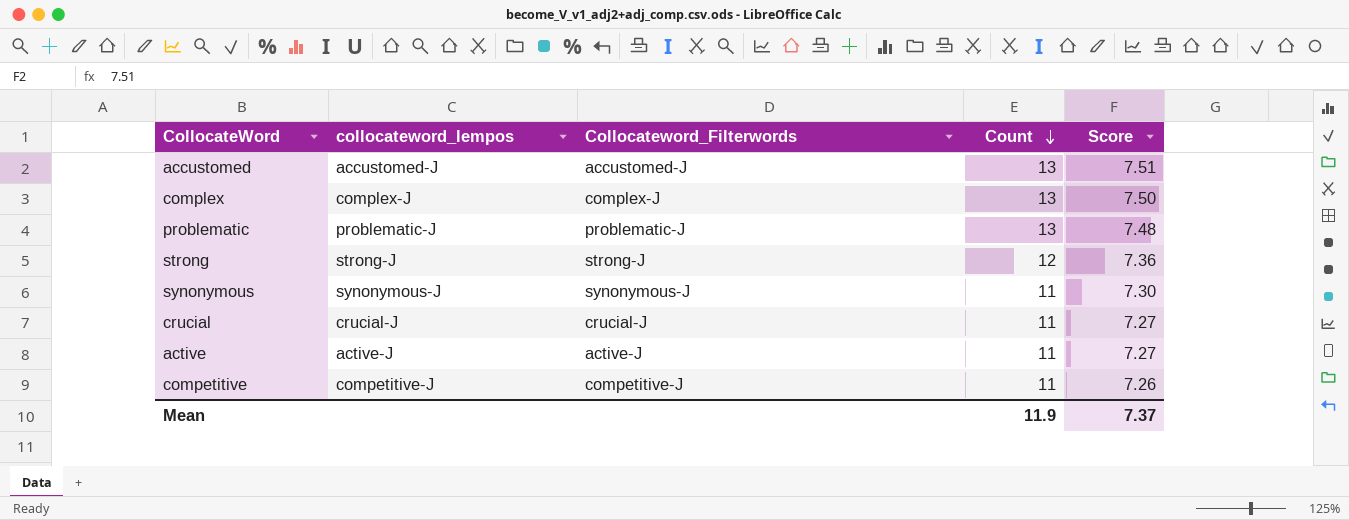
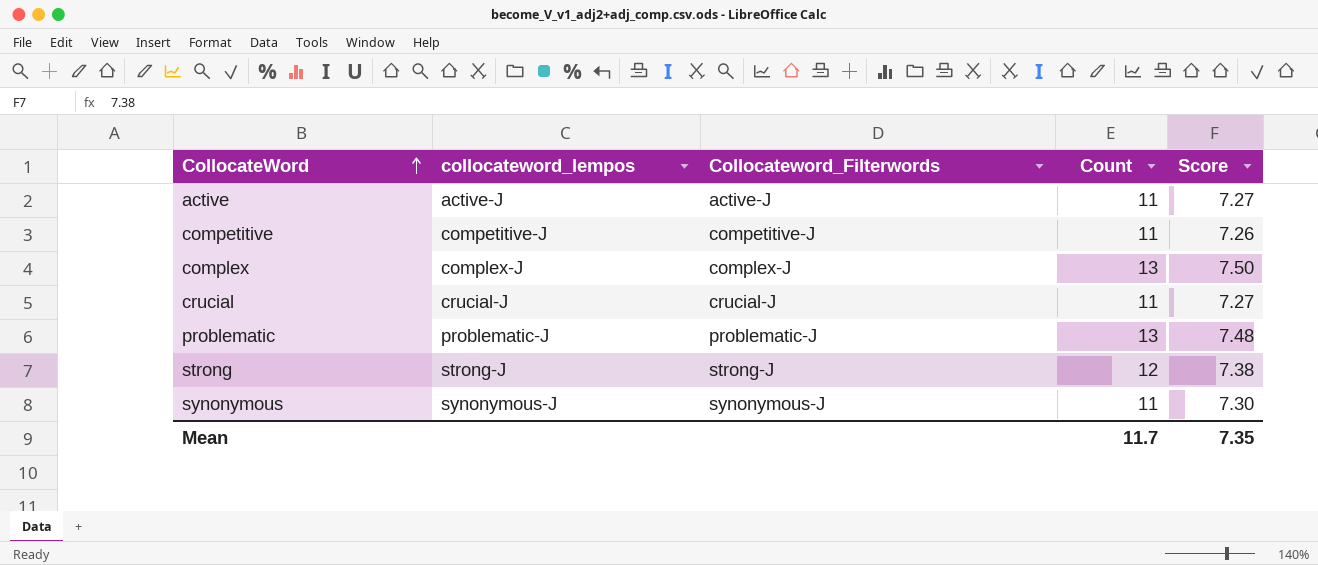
row order: Count descending -> CollocateWord ascending
row accustomed: accustomed-J | accustomed-J | 13 | 7.51 -> none
strong | Score: 7.36 -> 7.38
Mean | Count: 11.9 -> 11.7
Mean | Score: 7.37 -> 7.35

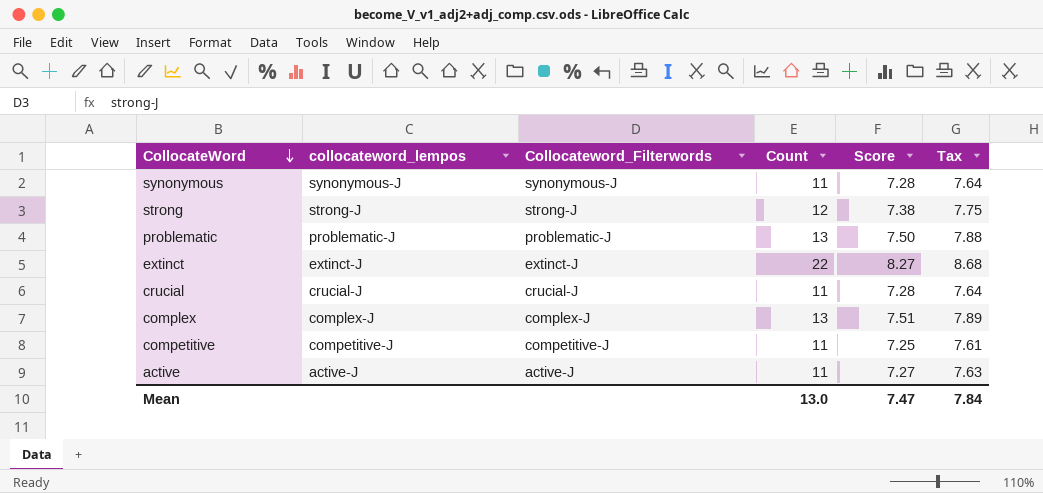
row order: CollocateWord ascending -> CollocateWord descending
column Tax | formula: none -> [Score] * 1.05
synonymous | Score: 7.30 -> 7.28
problematic | Score: 7.48 -> 7.50
row extinct: none -> extinct-J | extinct-J | 22 | 8.27 | 8.68
crucial | Score: 7.27 -> 7.28
complex | Score: 7.50 -> 7.51
competitive | Score: 7.26 -> 7.25
Mean | Count: 11.7 -> 13.0
Mean | Score: 7.35 -> 7.47

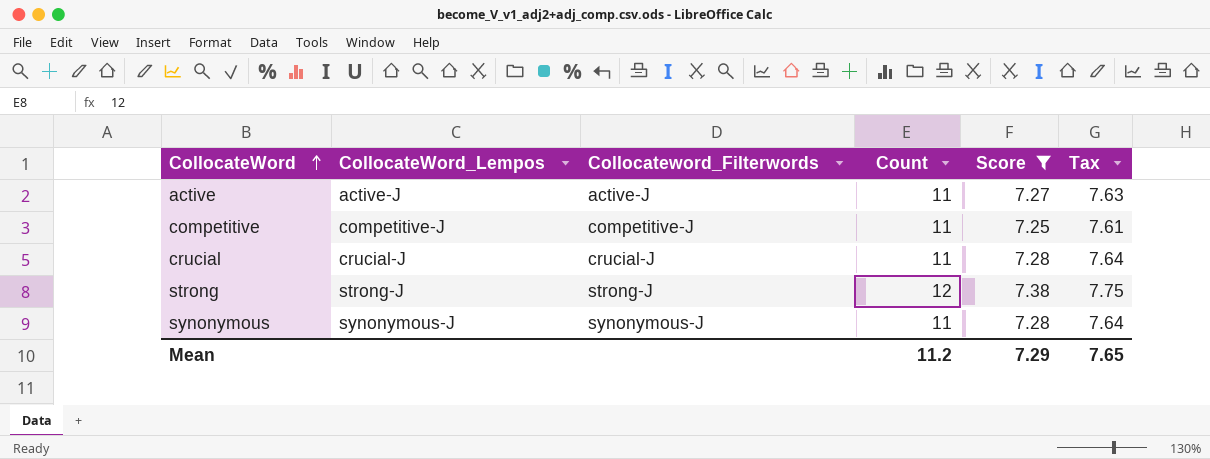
filter: none -> Score <= 7.38
row order: CollocateWord descending -> CollocateWord ascending
column name: collocateword_lempos -> CollocateWord_Lempos
Mean | Count: 13.0 -> 11.2
Mean | Score: 7.47 -> 7.29
Mean | Tax: 7.84 -> 7.65

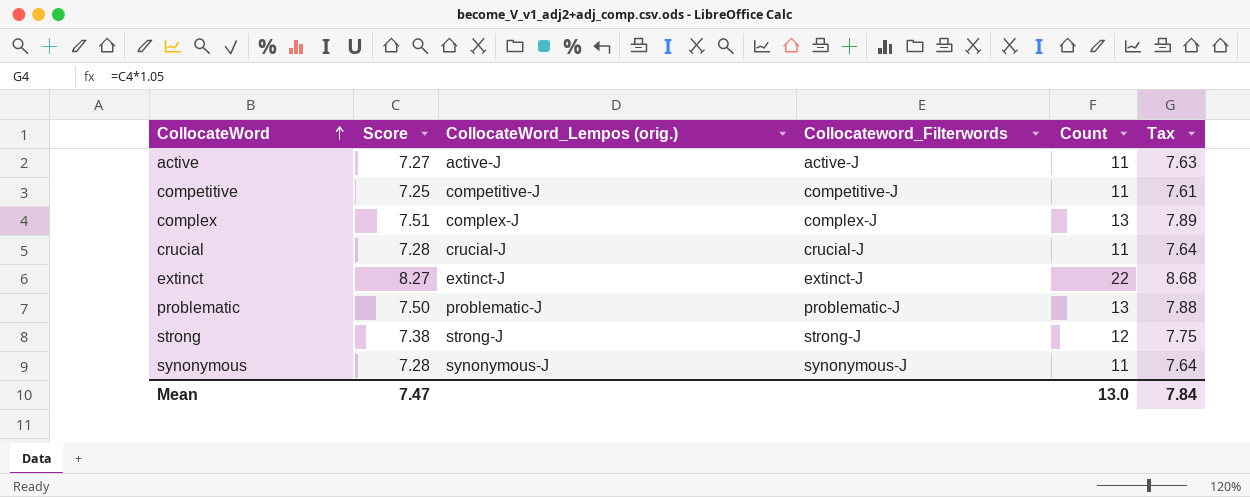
filter: Score <= 7.38 -> none
column Score | position: 5 -> 2
column name: CollocateWord_Lempos -> CollocateWord_Lempos (orig.)
Mean | Score: 7.29 -> 7.47
Mean | Count: 11.2 -> 13.0
Mean | Tax: 7.65 -> 7.84

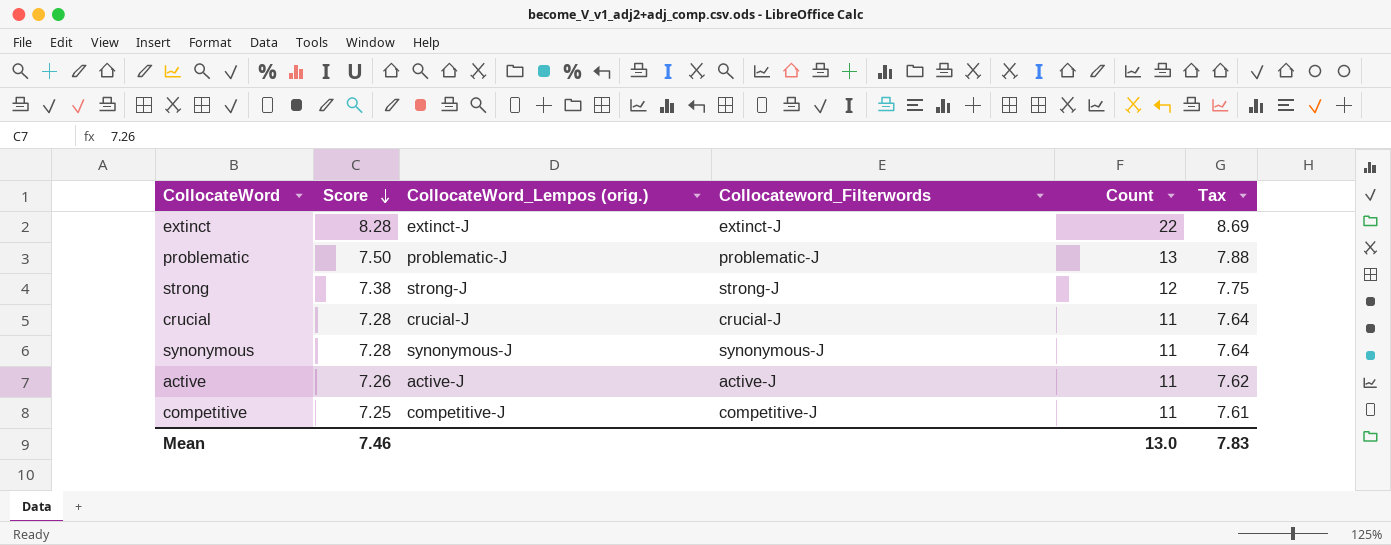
row order: CollocateWord ascending -> Score descending
row complex: 7.51 | complex-J | complex-J | 13 | 7.89 -> none
extinct | Score: 8.27 -> 8.28
extinct | Tax: 8.68 -> 8.69
active | Score: 7.27 -> 7.26
active | Tax: 7.63 -> 7.62
Mean | Score: 7.47 -> 7.46
Mean | Tax: 7.84 -> 7.83

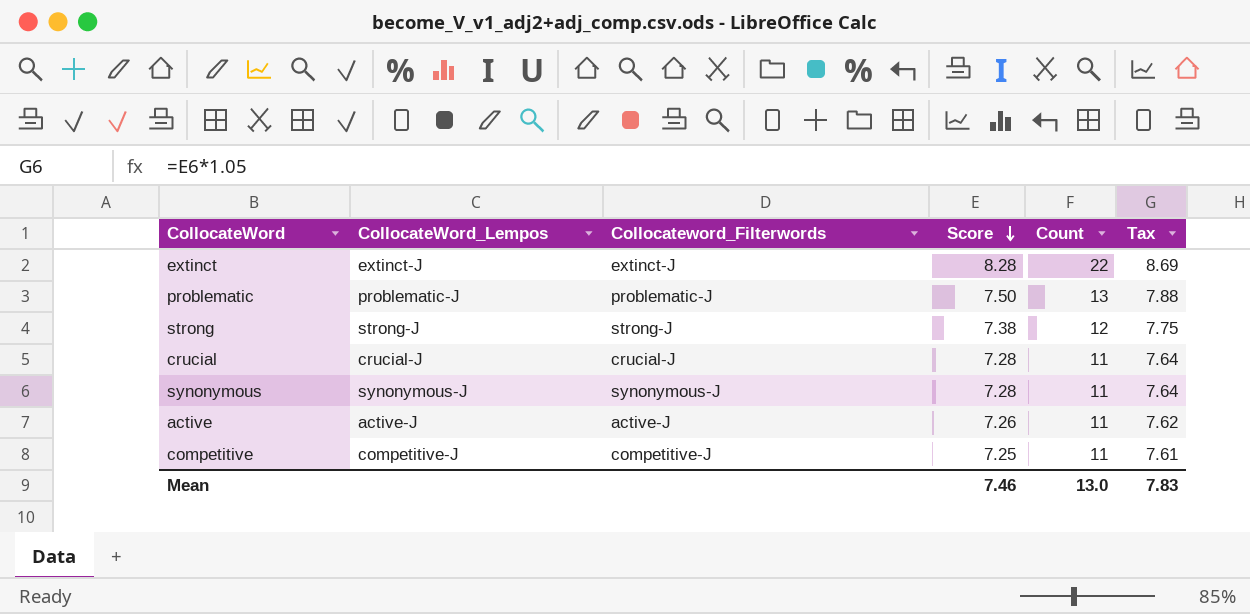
column name: CollocateWord_Lempos (orig.) -> CollocateWord_Lempos
column Score | position: 2 -> 4

